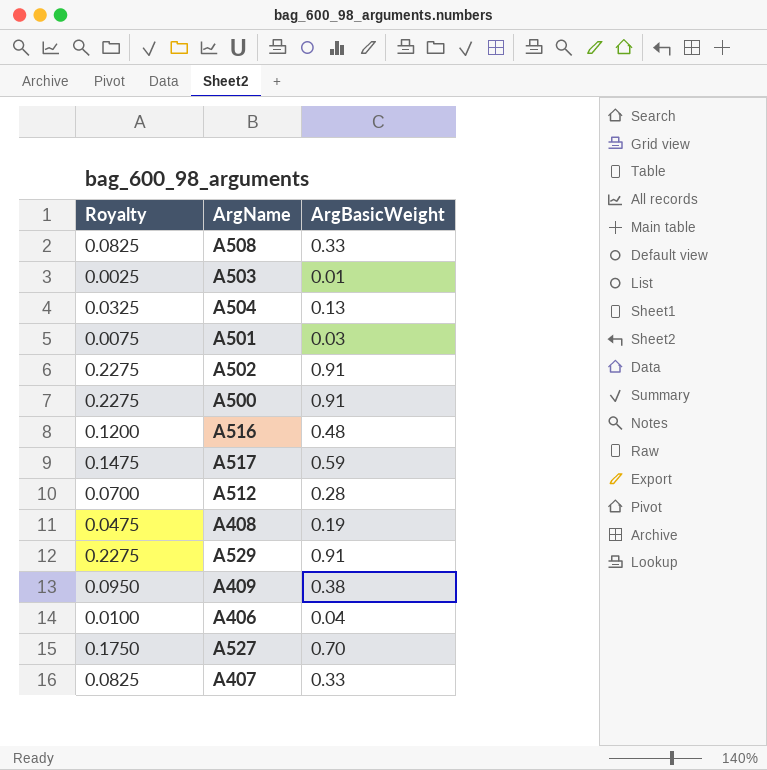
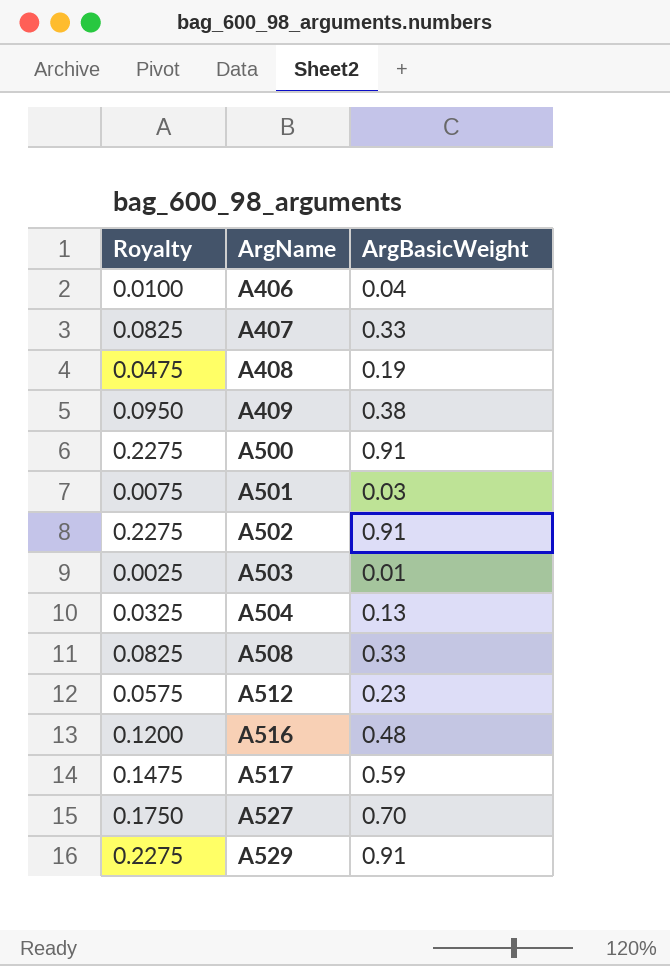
row order: none -> ArgName ascending
A512 | Royalty: 0.0700 -> 0.0575
A512 | ArgBasicWeight: 0.28 -> 0.23

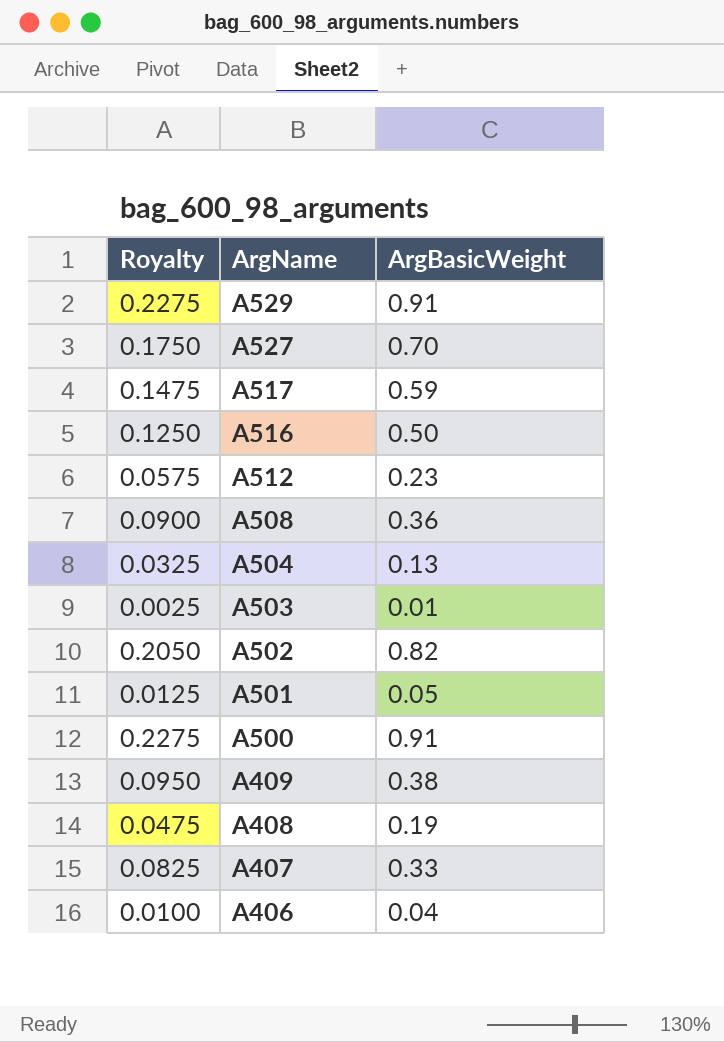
row order: ArgName ascending -> ArgName descending
A516 | Royalty: 0.1200 -> 0.1250
A516 | ArgBasicWeight: 0.48 -> 0.50
A508 | Royalty: 0.0825 -> 0.0900
A508 | ArgBasicWeight: 0.33 -> 0.36
A502 | Royalty: 0.2275 -> 0.2050
A502 | ArgBasicWeight: 0.91 -> 0.82
A501 | Royalty: 0.0075 -> 0.0125
A501 | ArgBasicWeight: 0.03 -> 0.05

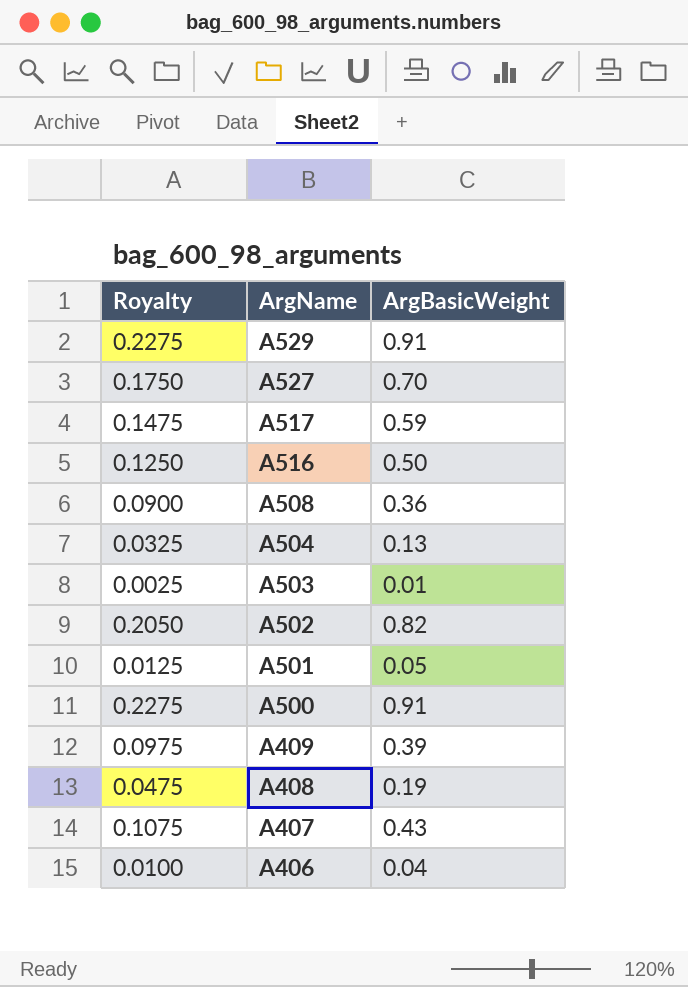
row A512: 0.0575 | 0.23 -> none
A409 | Royalty: 0.0950 -> 0.0975
A409 | ArgBasicWeight: 0.38 -> 0.39
A407 | Royalty: 0.0825 -> 0.1075
A407 | ArgBasicWeight: 0.33 -> 0.43

